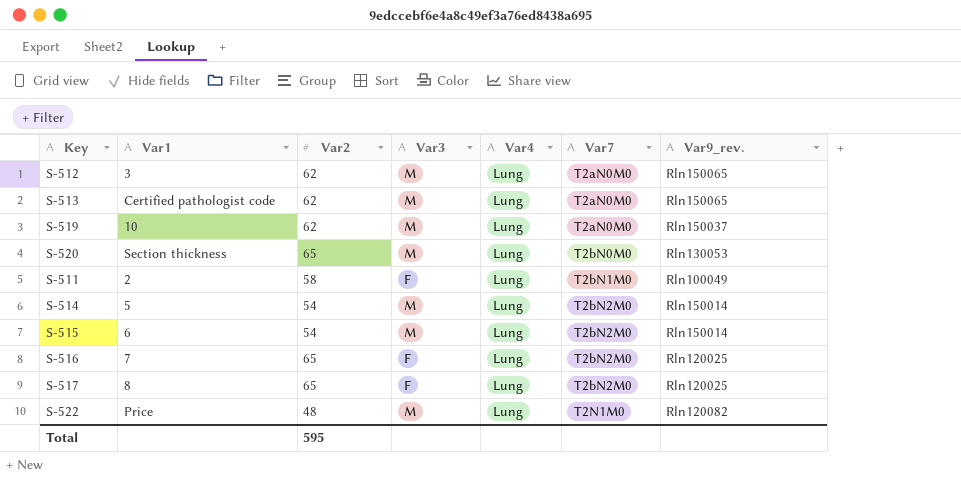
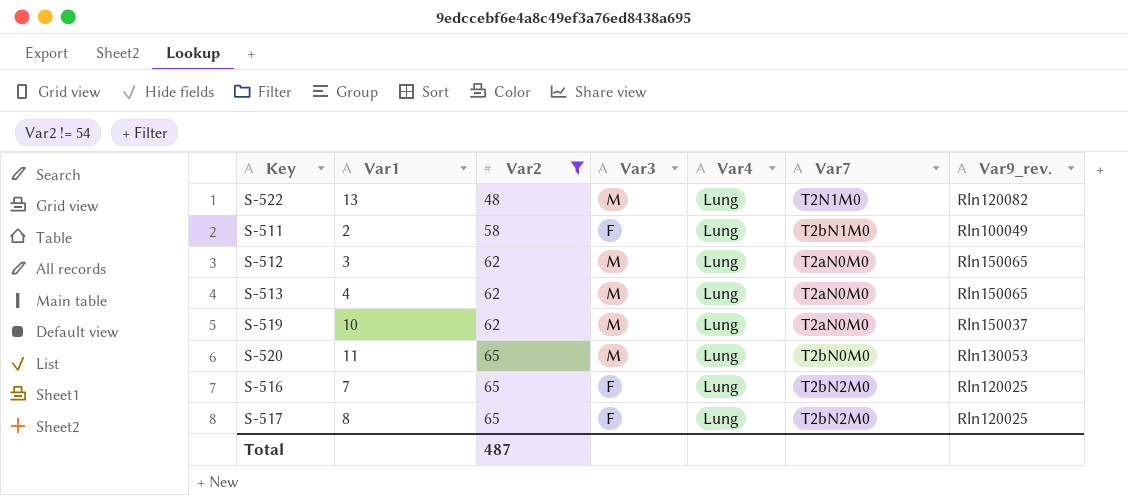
filter: none -> Var2 != 54
row order: Var7 ascending -> Var2 ascending
S-522 | Var1: Price -> 13
S-513 | Var1: Certified pathologist code -> 4
S-520 | Var1: Section thickness -> 11
Total | Var2: 595 -> 487

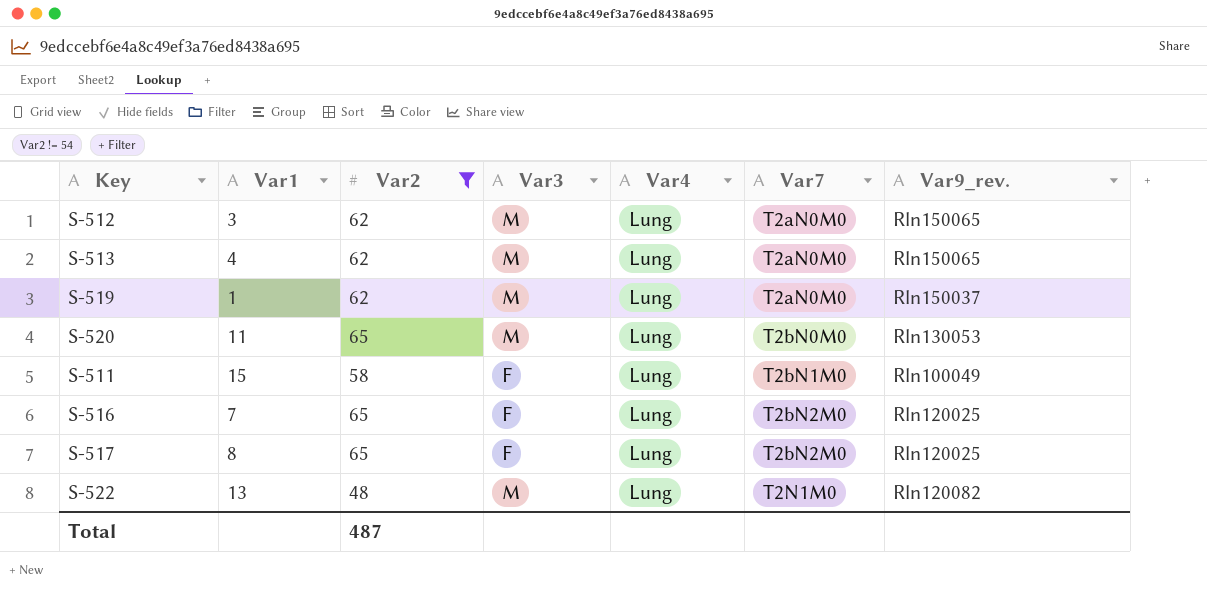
row order: Var2 ascending -> Var7 ascending
S-519 | Var1: 10 -> 1
S-511 | Var1: 2 -> 15

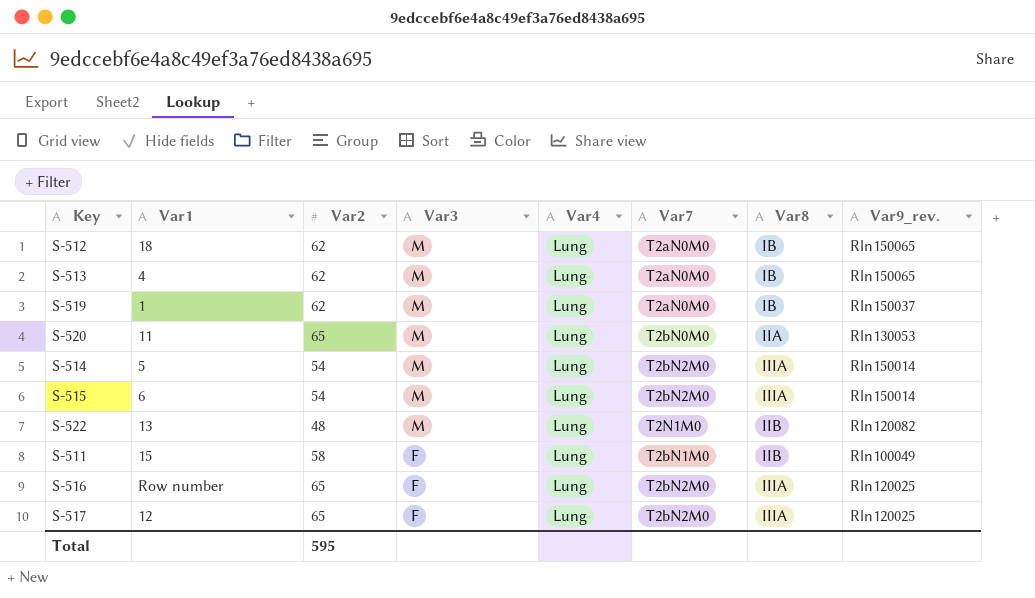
filter: Var2 != 54 -> none
row order: Var7 ascending -> Var3 descending
column Var8 | position: none -> 7
S-512 | Var1: 3 -> 18
S-516 | Var1: 7 -> Row number
S-517 | Var1: 8 -> 12
Total | Var2: 487 -> 595

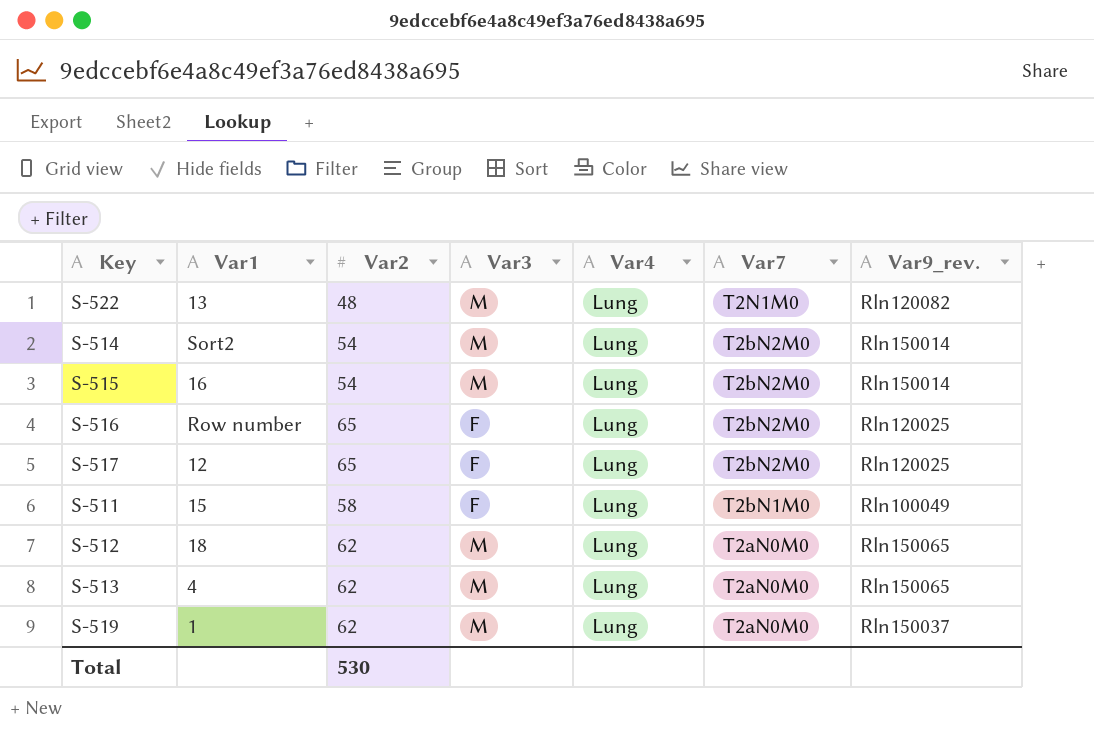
row order: Var3 descending -> Var7 descending
column Var8 | position: 7 -> none
row S-520: 11 | 65 | M | Lung | T2bN0M0 | IIA | Rln130053 -> none
S-514 | Var1: 5 -> Sort2
S-515 | Var1: 6 -> 16
Total | Var2: 595 -> 530

